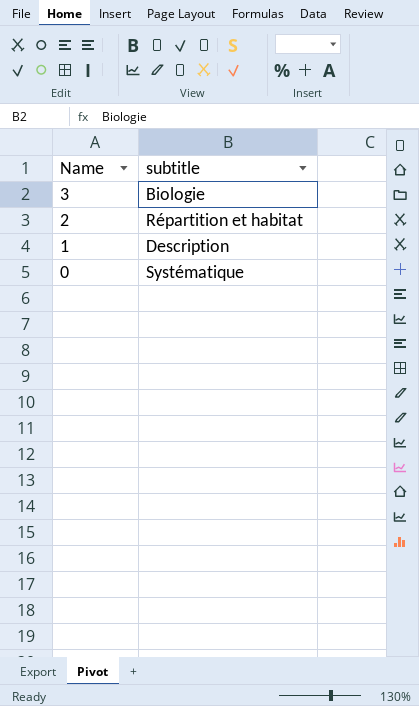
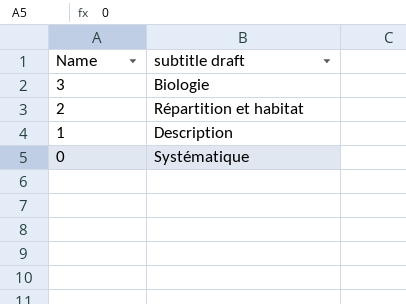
column name: subtitle -> subtitle draft

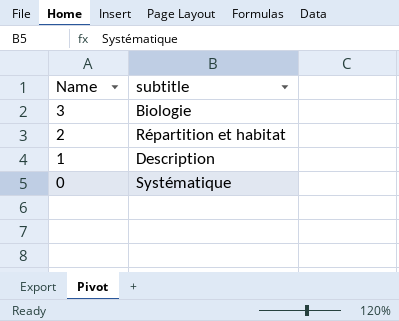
column name: subtitle draft -> subtitle

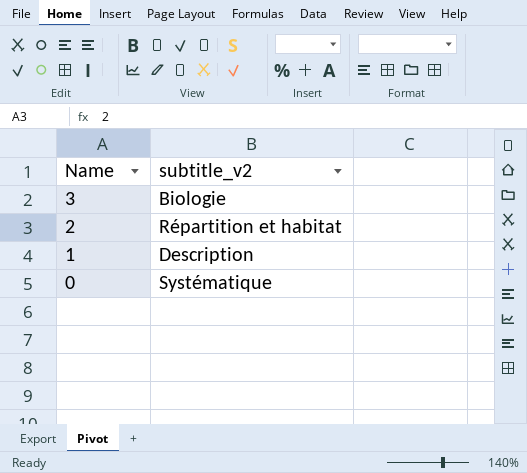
column name: subtitle -> subtitle_v2

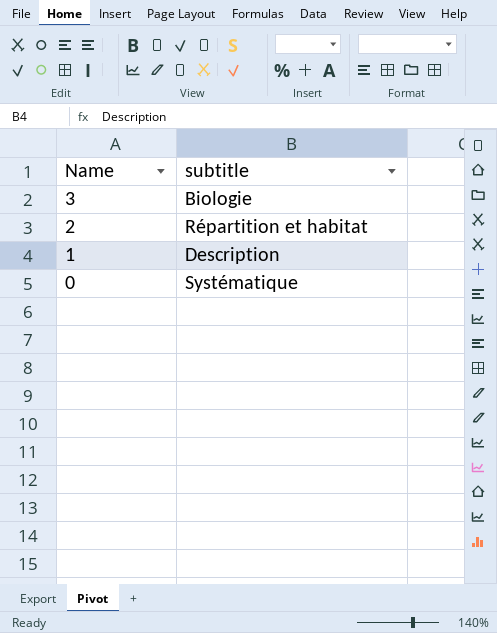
column name: subtitle_v2 -> subtitle

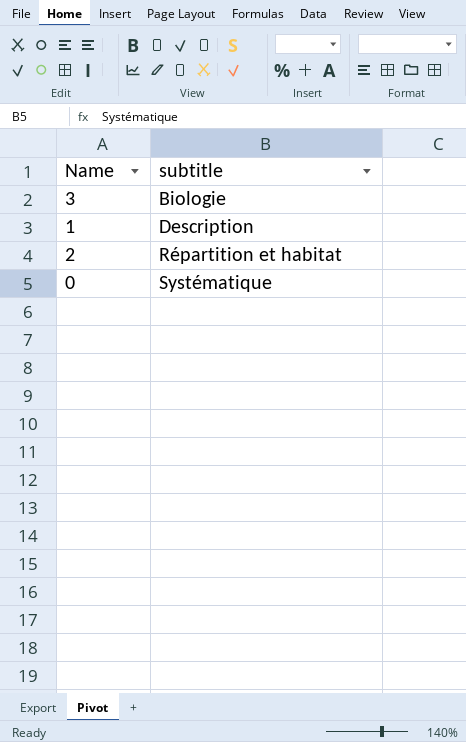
row order: Name descending -> subtitle ascending

